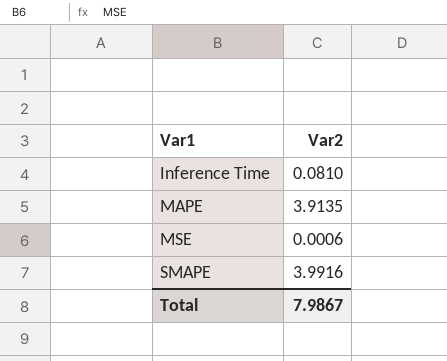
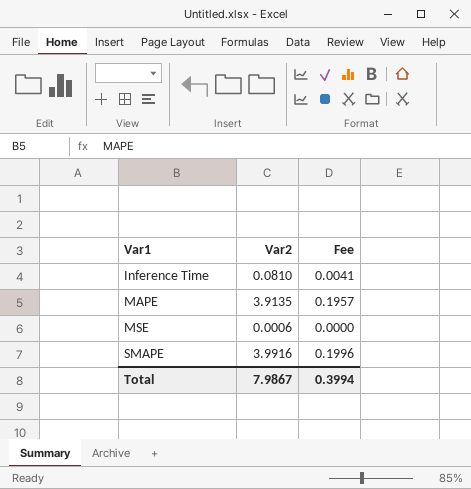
column Fee | formula: none -> [Var2] * 0.05

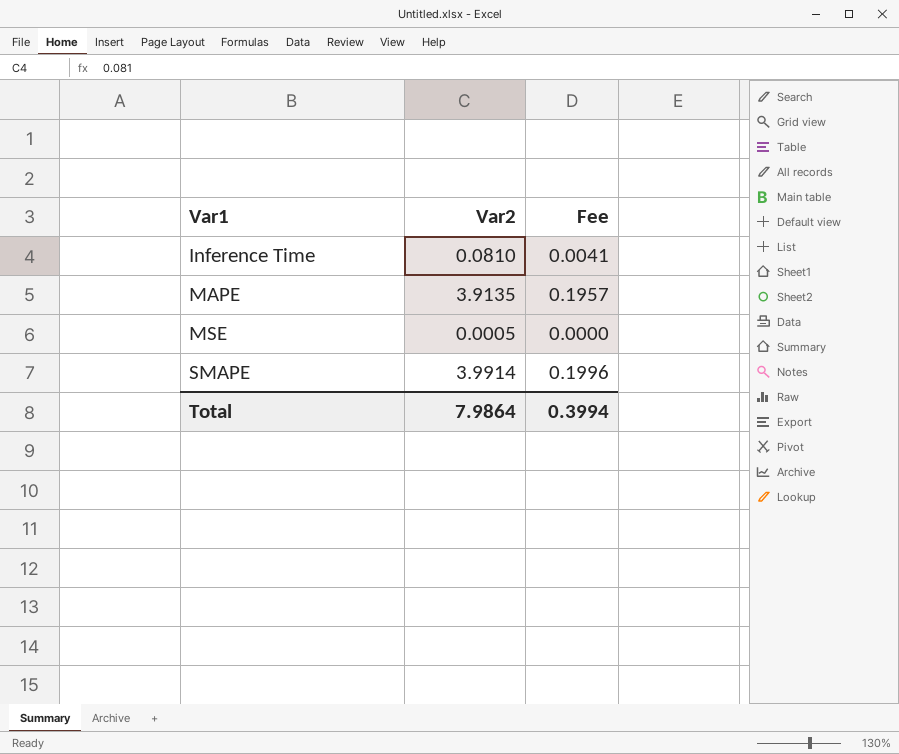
MSE | Var2: 0.0006 -> 0.0005
SMAPE | Var2: 3.9916 -> 3.9914
Total | Var2: 7.9867 -> 7.9864

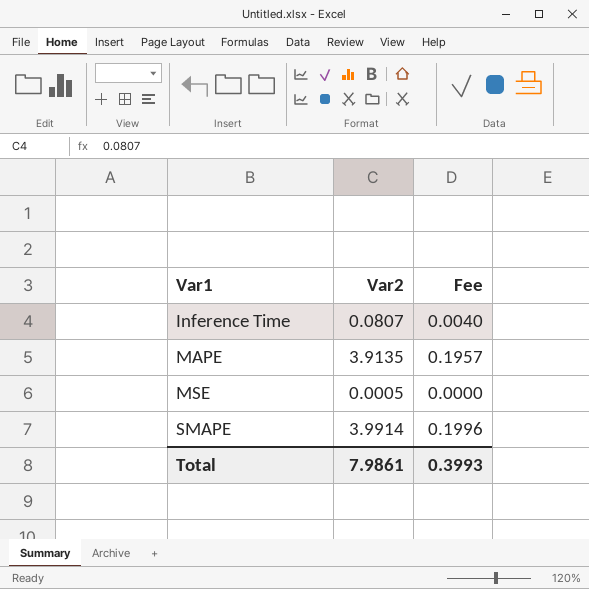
Inference Time | Var2: 0.0810 -> 0.0807
Inference Time | Fee: 0.0041 -> 0.0040
Total | Var2: 7.9864 -> 7.9861
Total | Fee: 0.3994 -> 0.3993

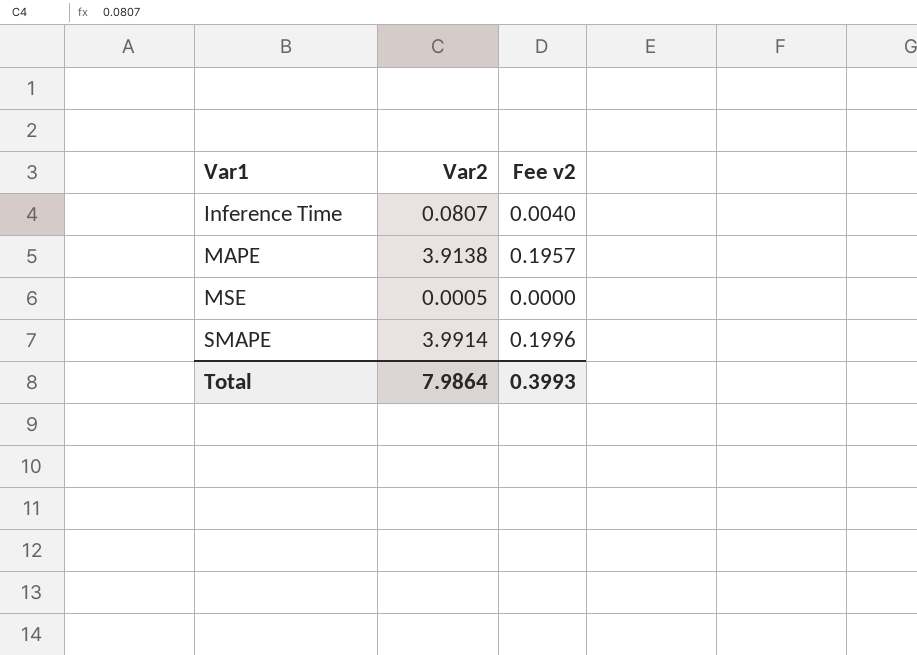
column name: Fee -> Fee v2
MAPE | Var2: 3.9135 -> 3.9138
Total | Var2: 7.9861 -> 7.9864

